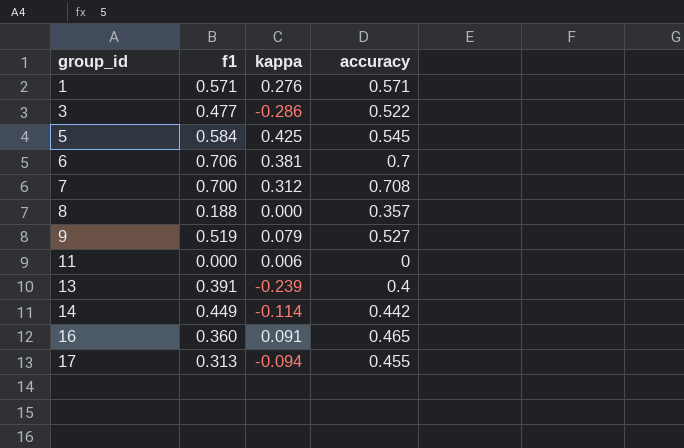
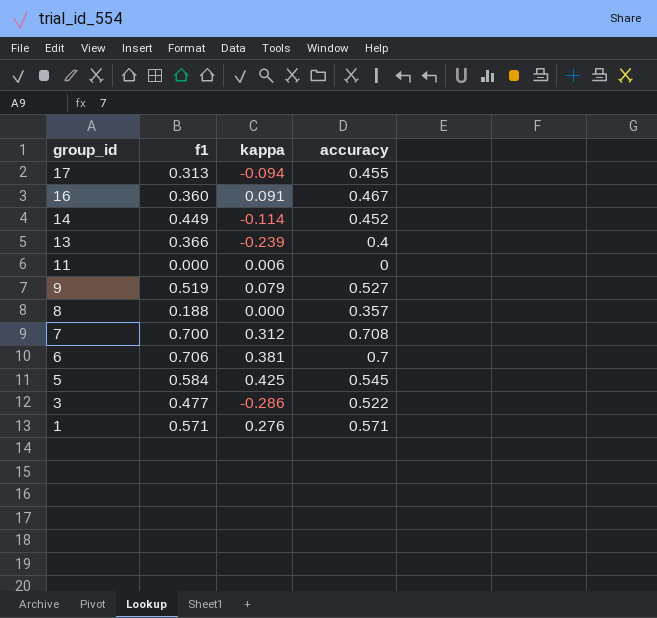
row order: group_id ascending -> group_id descending
16 | accuracy: 0.465 -> 0.467
14 | accuracy: 0.442 -> 0.452
13 | f1: 0.391 -> 0.366

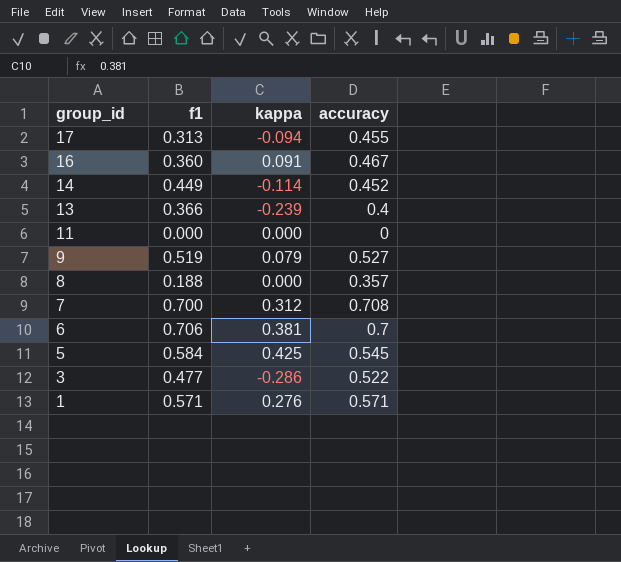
11 | kappa: 0.006 -> 0.000

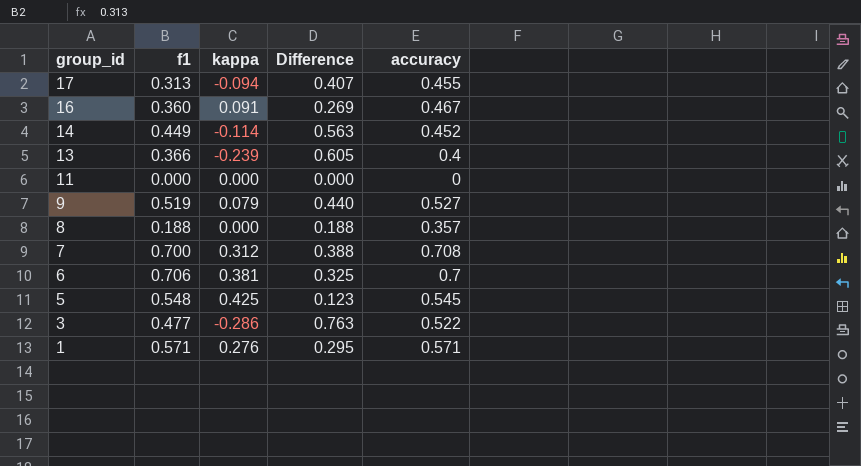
column Difference | formula: none -> [f1] - [kappa]
5 | f1: 0.584 -> 0.548

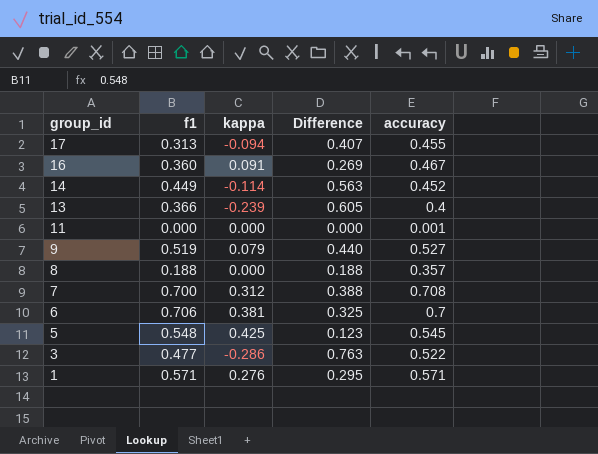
11 | accuracy: 0 -> 0.001

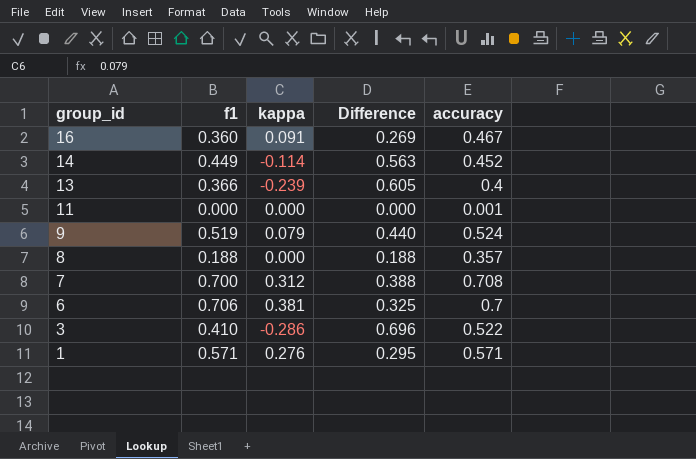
row 17: 0.313 | -0.094 | 0.407 | 0.455 -> none
row 5: 0.548 | 0.425 | 0.123 | 0.545 -> none
9 | accuracy: 0.527 -> 0.524
3 | f1: 0.477 -> 0.410
3 | Difference: 0.763 -> 0.696

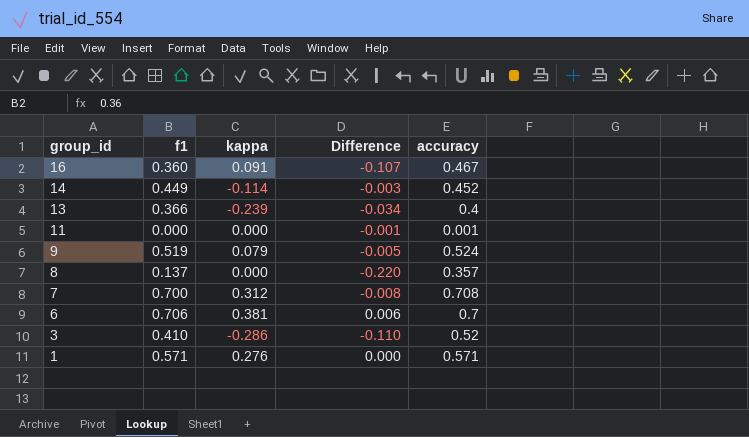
column Difference | formula: [f1] - [kappa] -> [f1] - [accuracy]
8 | f1: 0.188 -> 0.137
3 | accuracy: 0.522 -> 0.52

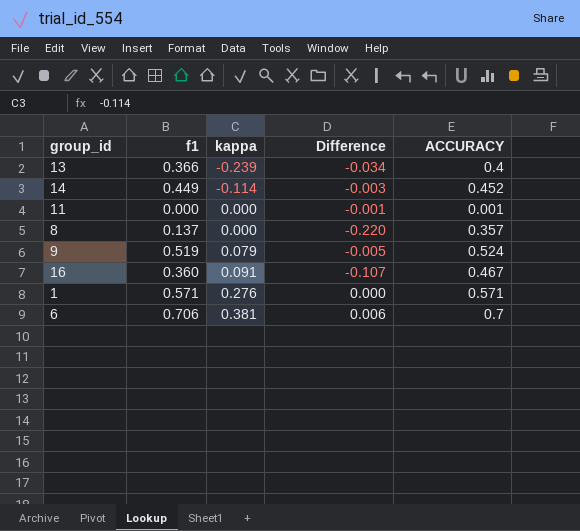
row order: group_id descending -> kappa ascending
column name: accuracy -> ACCURACY
row 7: 0.700 | 0.312 | -0.008 | 0.708 -> none
row 3: 0.410 | -0.286 | -0.110 | 0.52 -> none

